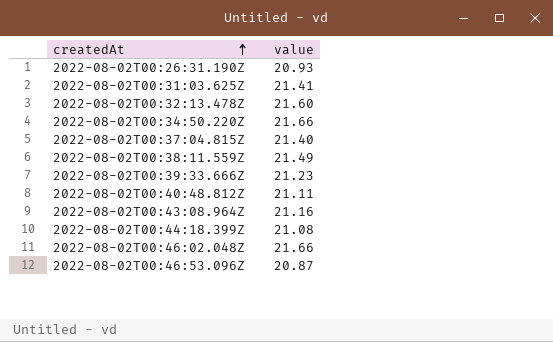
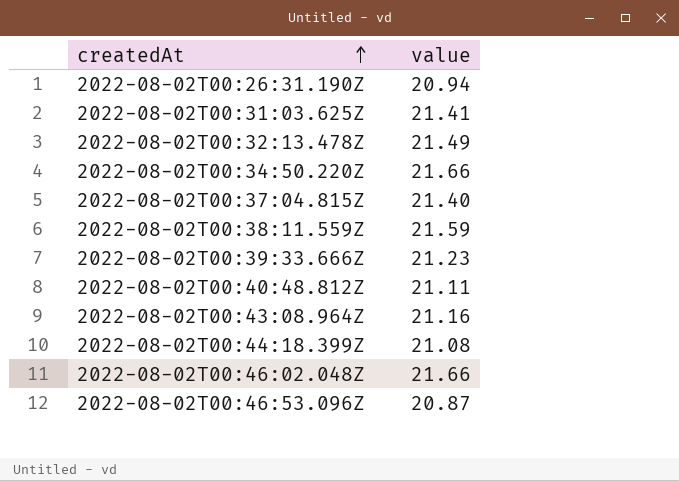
2022-08-02T00:26:31.190Z | value: 20.93 -> 20.94
2022-08-02T00:32:13.478Z | value: 21.60 -> 21.49
2022-08-02T00:38:11.559Z | value: 21.49 -> 21.59

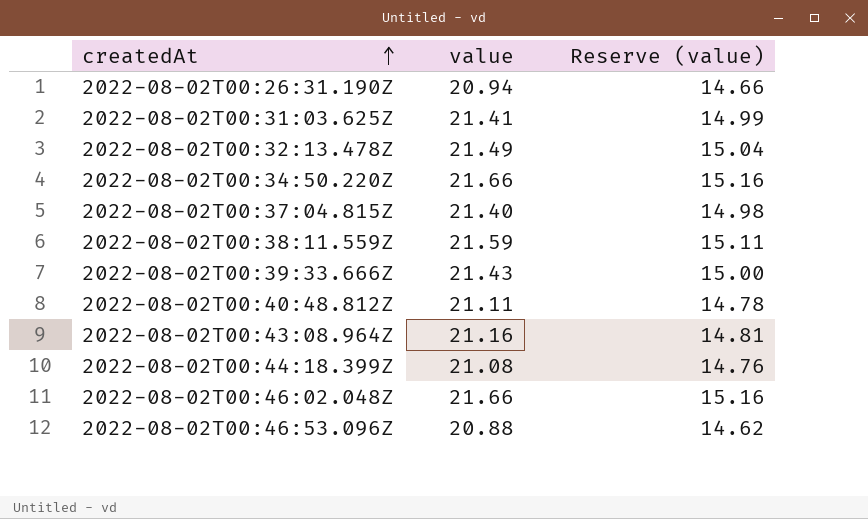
column Reserve (value) | formula: none -> [value] * 0.7
2022-08-02T00:39:33.666Z | value: 21.23 -> 21.43
2022-08-02T00:46:53.096Z | value: 20.87 -> 20.88

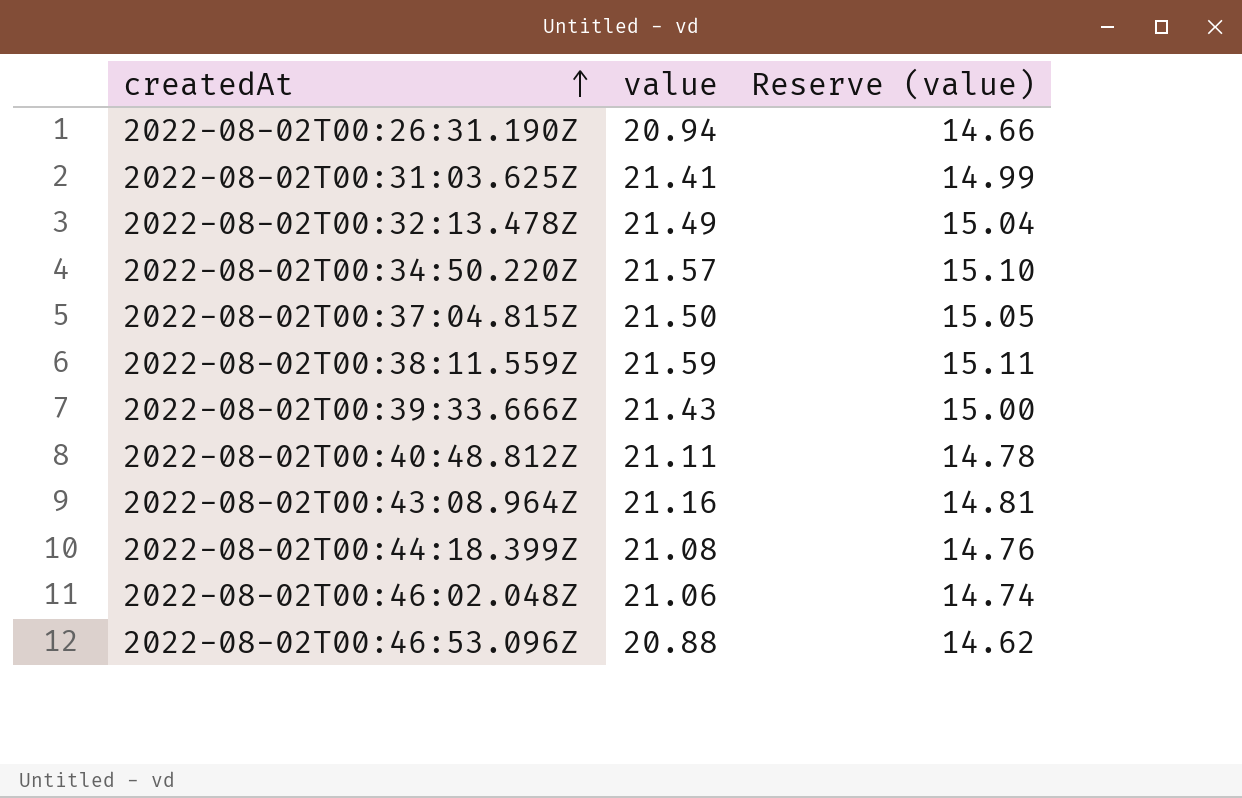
2022-08-02T00:34:50.220Z | value: 21.66 -> 21.57
2022-08-02T00:34:50.220Z | Reserve (value): 15.16 -> 15.10
2022-08-02T00:37:04.815Z | value: 21.40 -> 21.50
2022-08-02T00:37:04.815Z | Reserve (value): 14.98 -> 15.05
2022-08-02T00:46:02.048Z | value: 21.66 -> 21.06
2022-08-02T00:46:02.048Z | Reserve (value): 15.16 -> 14.74

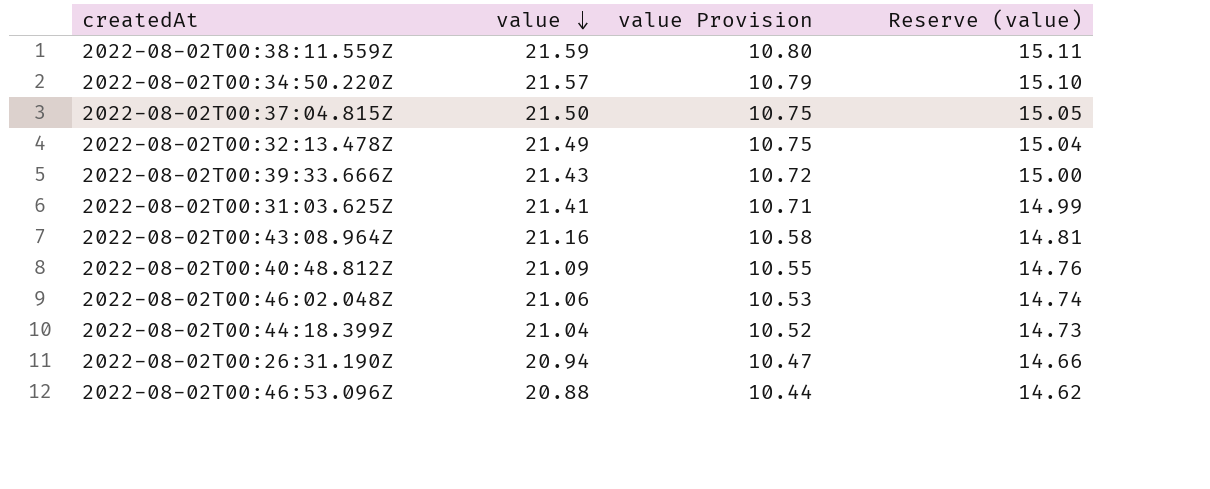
row order: createdAt ascending -> value descending
column value Provision | formula: none -> [value] * 0.5
2022-08-02T00:40:48.812Z | value: 21.11 -> 21.09
2022-08-02T00:40:48.812Z | Reserve (value): 14.78 -> 14.76
2022-08-02T00:44:18.399Z | value: 21.08 -> 21.04
2022-08-02T00:44:18.399Z | Reserve (value): 14.76 -> 14.73

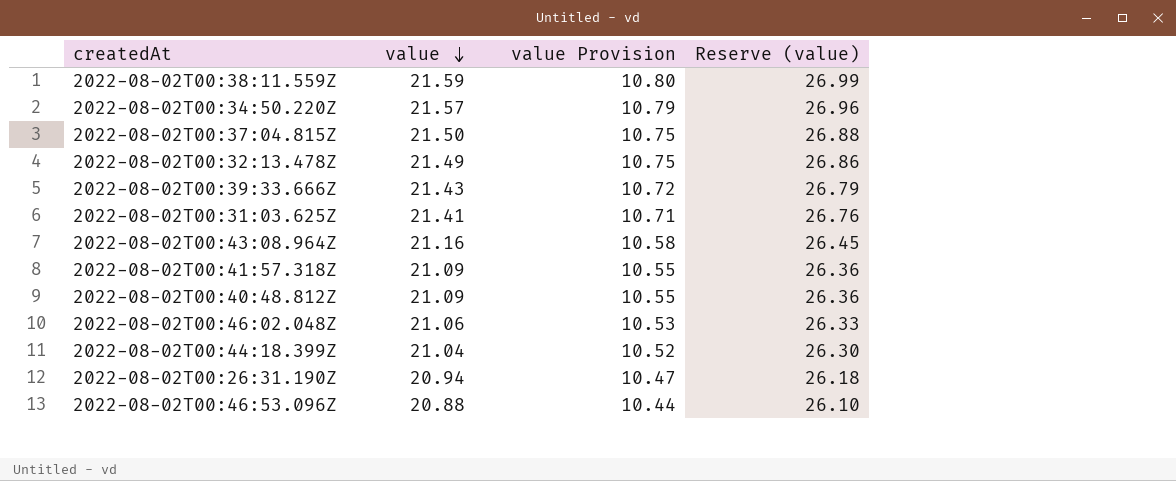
column Reserve (value) | formula: [value] * 0.7 -> [value] * 1.25
row 2022-08-02T00:41:57.318Z: none -> 21.09 | 10.55 | 26.36

